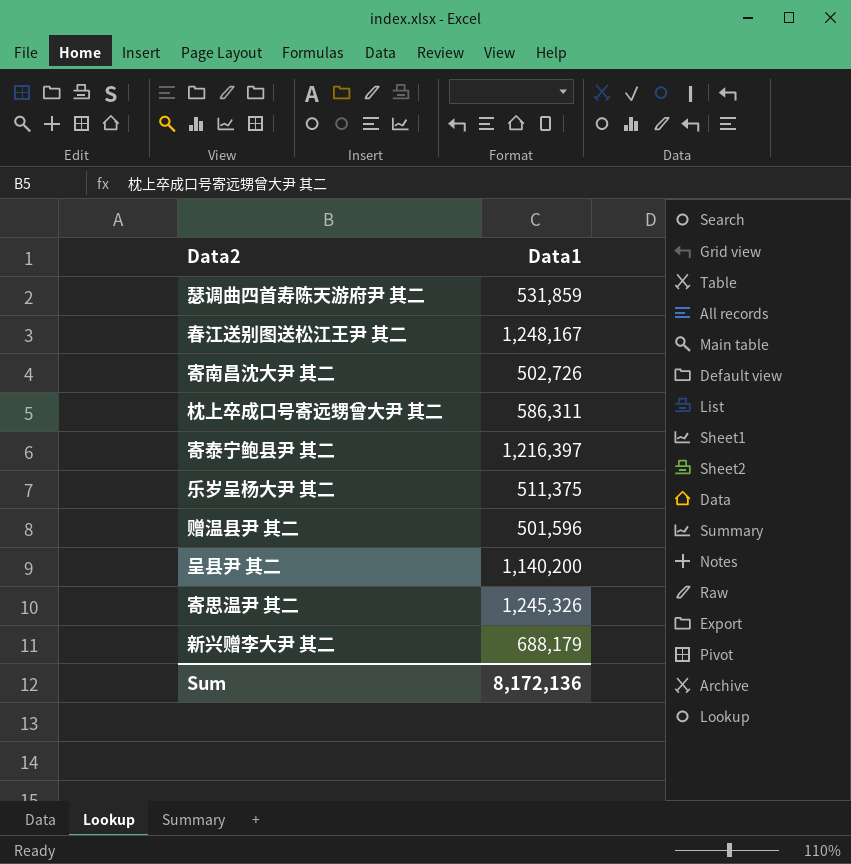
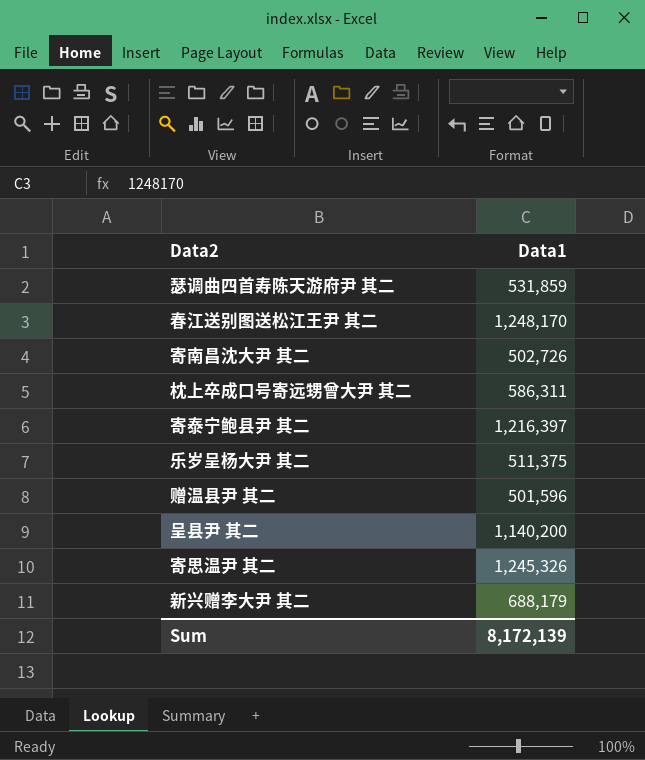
春江送别图送松江王尹 其二 | Data1: 1,248,167 -> 1,248,170
Sum | Data1: 8,172,136 -> 8,172,139

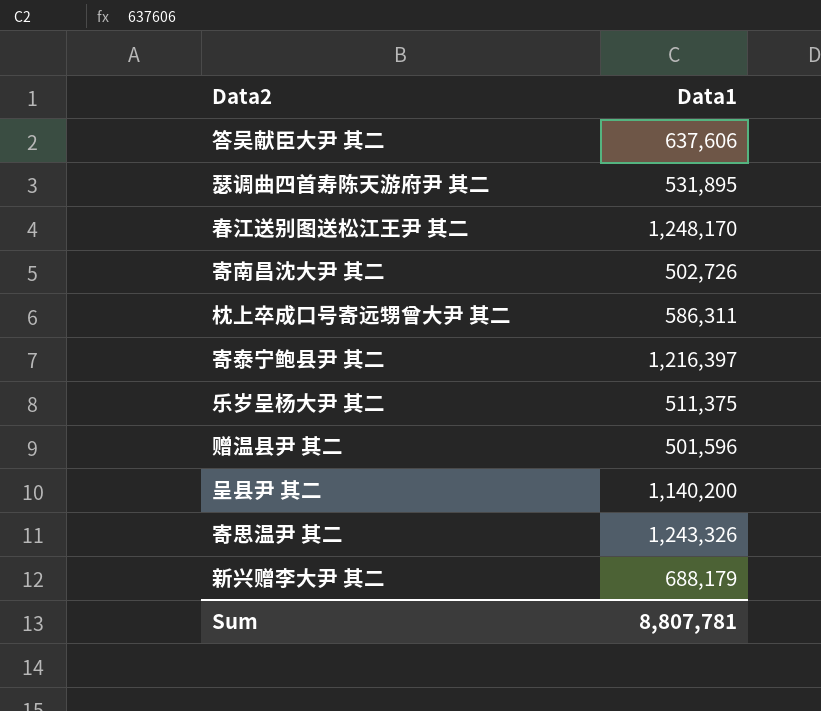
row 答吴献臣大尹 其二: none -> 637,606
瑟调曲四首寿陈天游府尹 其二 | Data1: 531,859 -> 531,895
寄思温尹 其二 | Data1: 1,245,326 -> 1,243,326
Sum | Data1: 8,172,139 -> 8,807,781

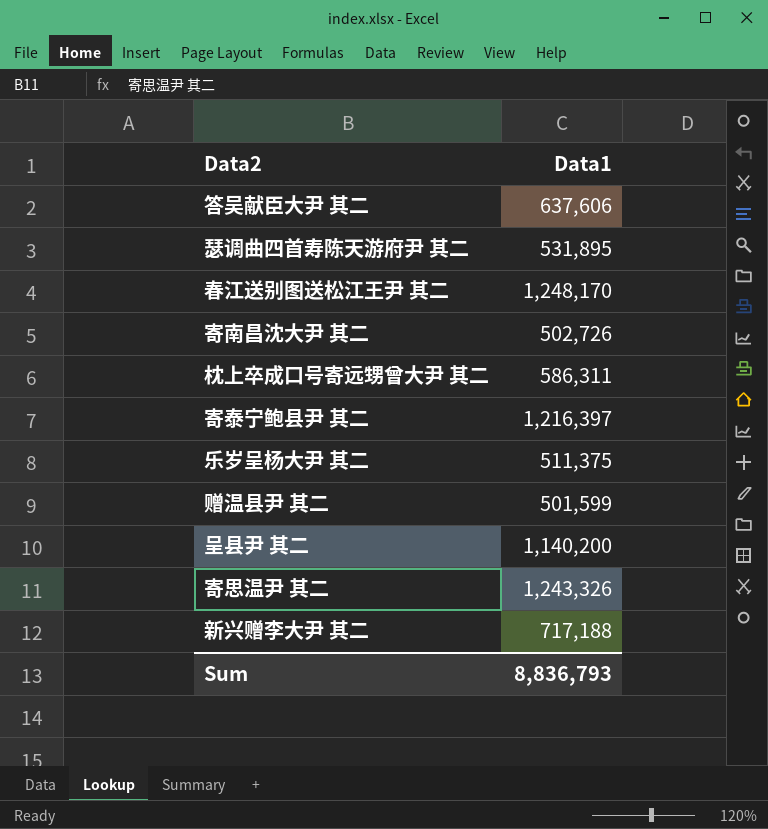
赠温县尹 其二 | Data1: 501,596 -> 501,599
新兴赠李大尹 其二 | Data1: 688,179 -> 717,188
Sum | Data1: 8,807,781 -> 8,836,793

